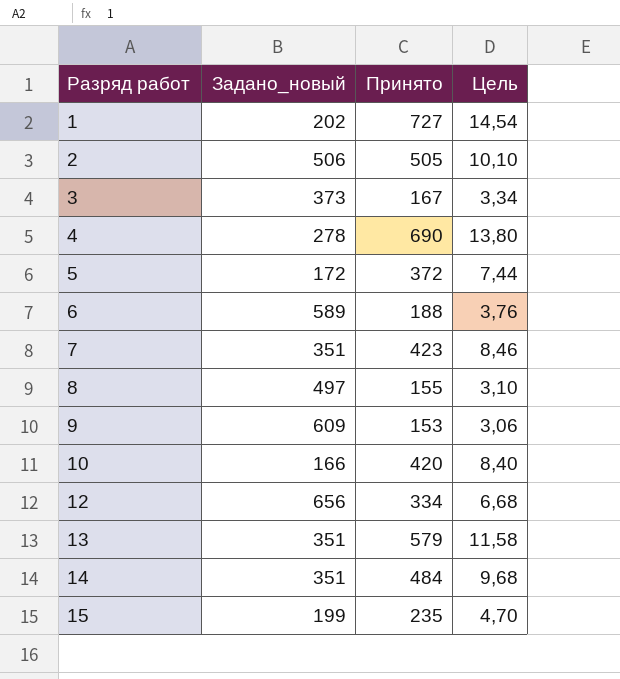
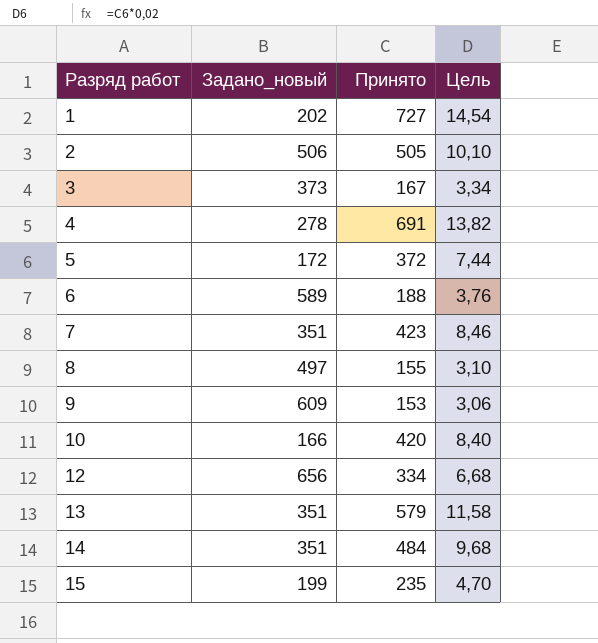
4 | Принято: 690 -> 691
4 | Цель: 13,80 -> 13,82

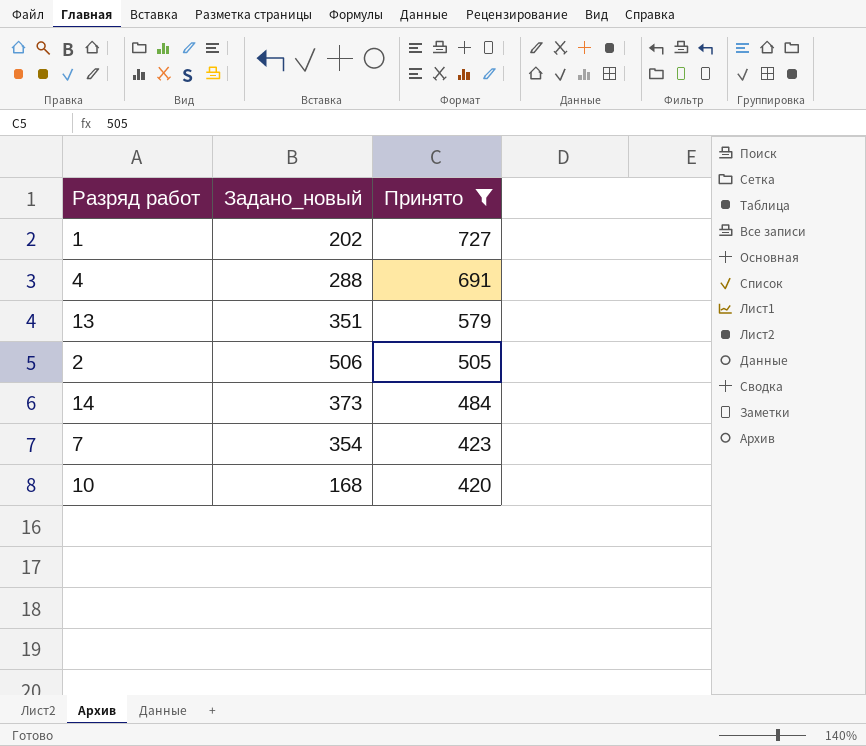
filter: none -> Принято >= 420
row order: Разряд работ ascending -> Принято descending
column Цель | formula: [Принято] * 0,02 -> none
4 | Задано_новый: 278 -> 288
14 | Задано_новый: 351 -> 373
7 | Задано_новый: 351 -> 354
10 | Задано_новый: 166 -> 168

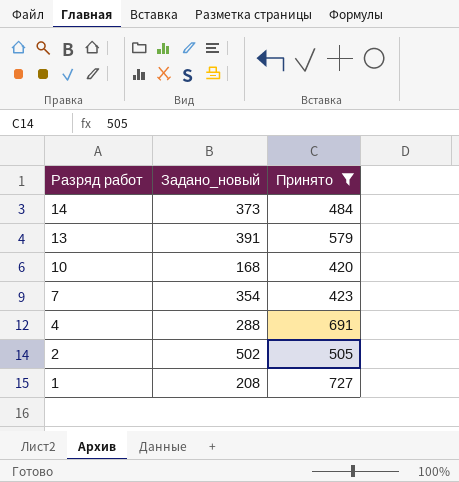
row order: Принято descending -> Разряд работ descending
13 | Задано_новый: 351 -> 391
2 | Задано_новый: 506 -> 502
1 | Задано_новый: 202 -> 208

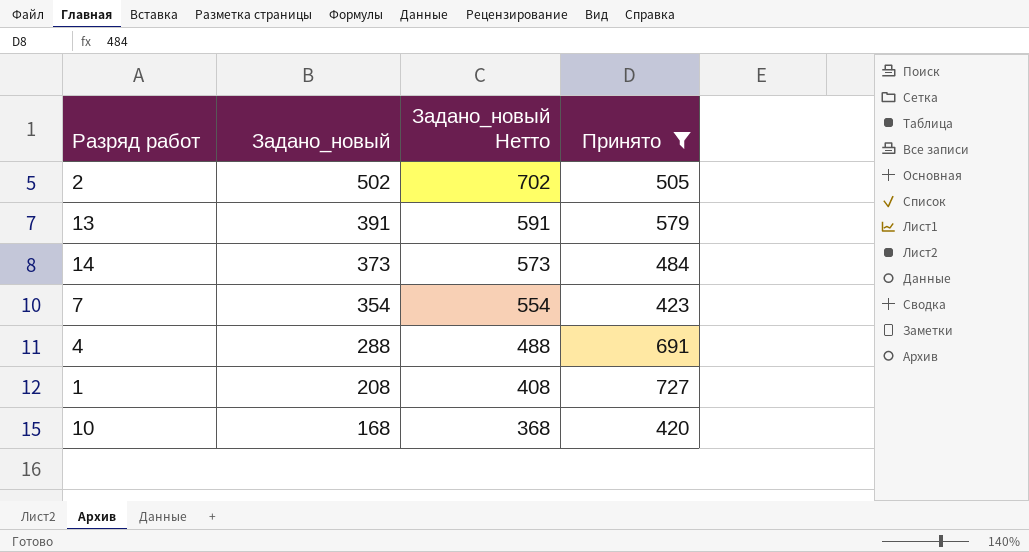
row order: Разряд работ descending -> Задано_новый descending
column Задано_новый Нетто | formula: none -> [Задано_новый] + 200

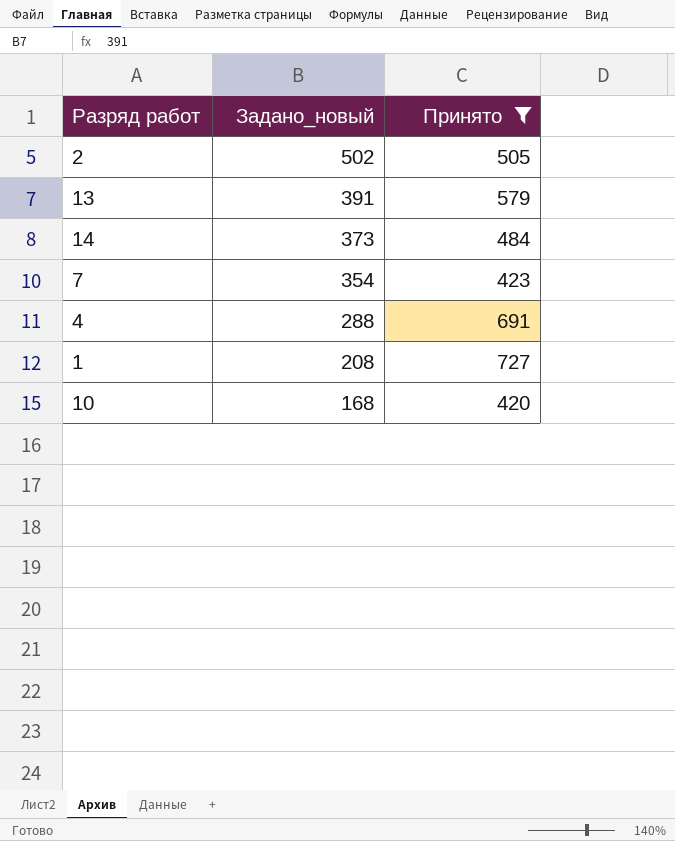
column Задано_новый Нетто | formula: [Задано_новый] + 200 -> none

